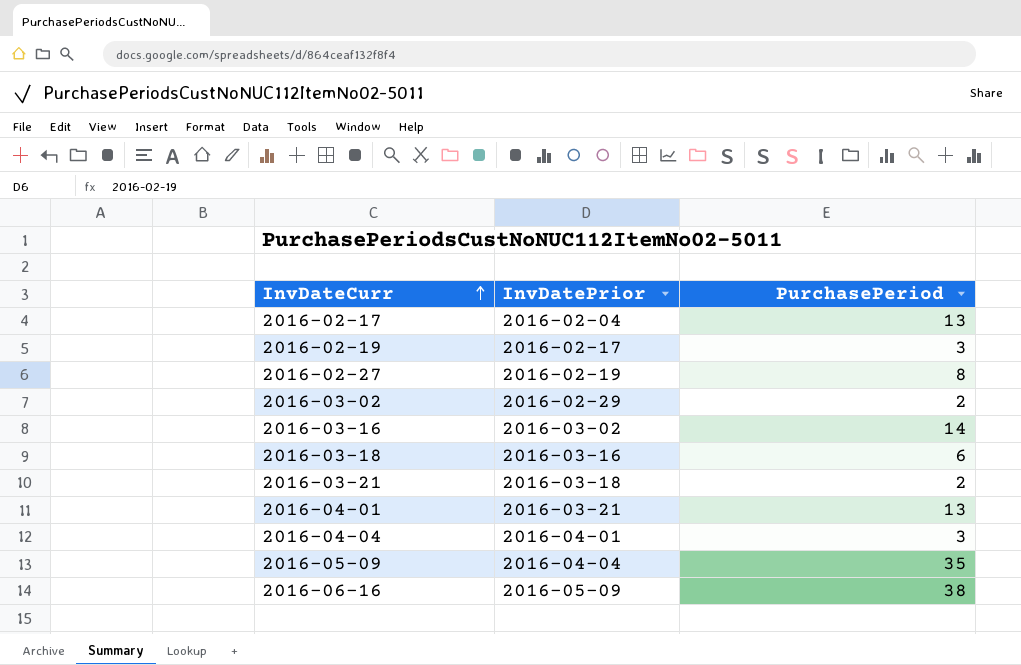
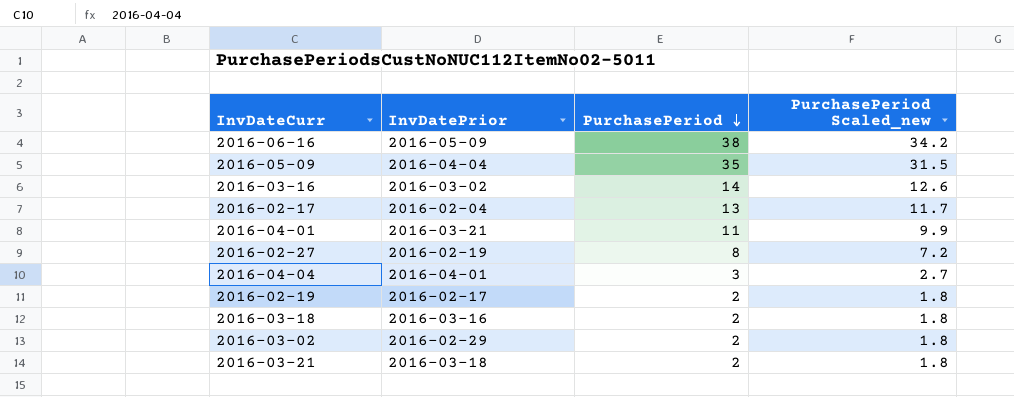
row order: InvDateCurr ascending -> PurchasePeriod descending
column PurchasePeriod Scaled_new | formula: none -> [PurchasePeriod] * 0.9
2016-04-01 | PurchasePeriod: 13 -> 11
2016-02-19 | PurchasePeriod: 3 -> 2
2016-03-18 | PurchasePeriod: 6 -> 2

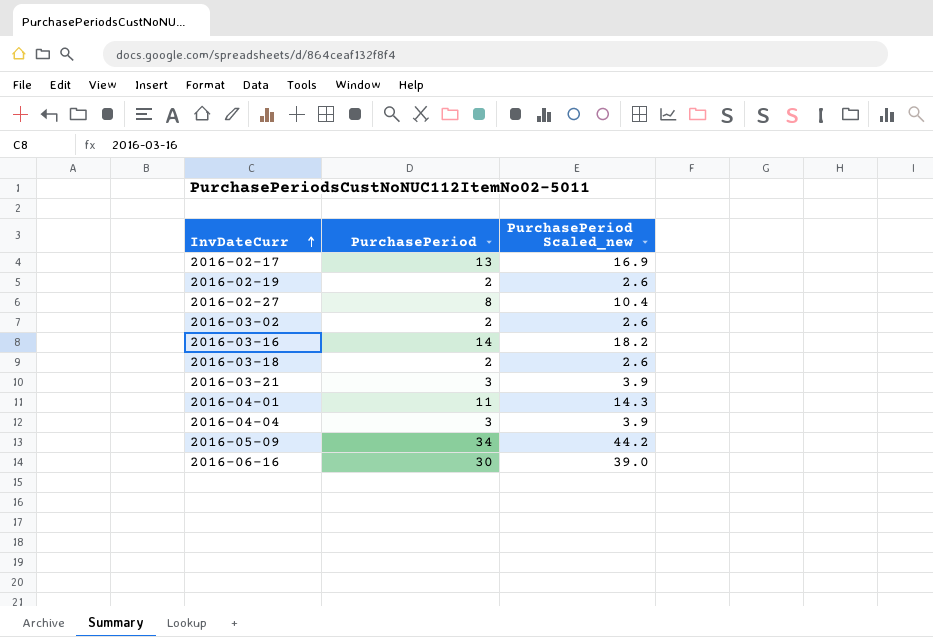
row order: PurchasePeriod descending -> InvDateCurr ascending
column InvDatePrior | position: 2 -> none
column PurchasePeriod Scaled_new | formula: [PurchasePeriod] * 0.9 -> [PurchasePeriod] * 1.3
2016-03-21 | PurchasePeriod: 2 -> 3
2016-05-09 | PurchasePeriod: 35 -> 34
2016-06-16 | PurchasePeriod: 38 -> 30

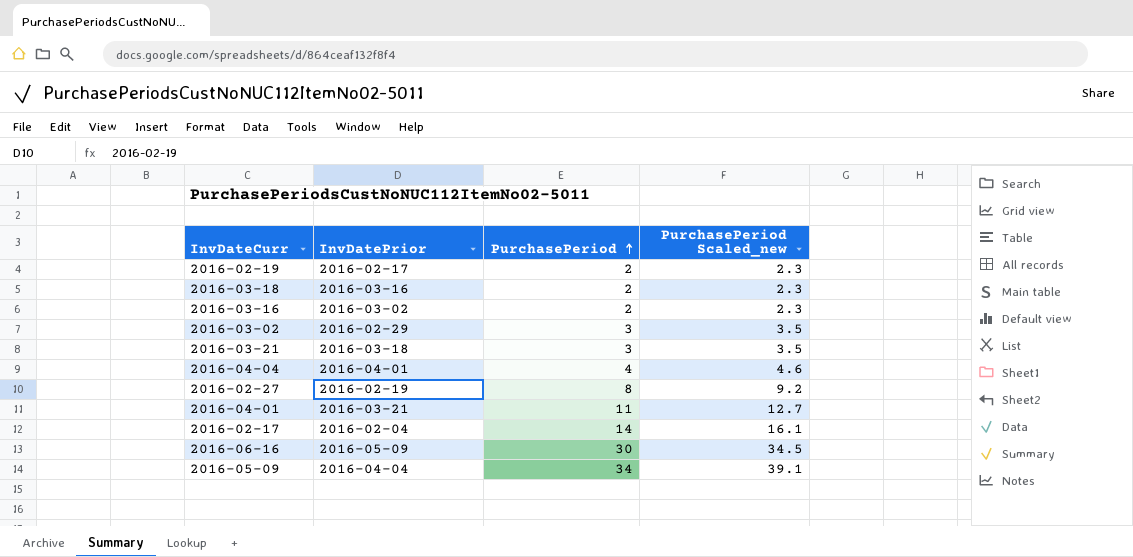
row order: InvDateCurr ascending -> PurchasePeriod ascending
column InvDatePrior | position: none -> 2
column PurchasePeriod Scaled_new | formula: [PurchasePeriod] * 1.3 -> [PurchasePeriod] * 1.15
2016-03-16 | PurchasePeriod: 14 -> 2
2016-03-02 | PurchasePeriod: 2 -> 3
2016-04-04 | PurchasePeriod: 3 -> 4
2016-02-17 | PurchasePeriod: 13 -> 14

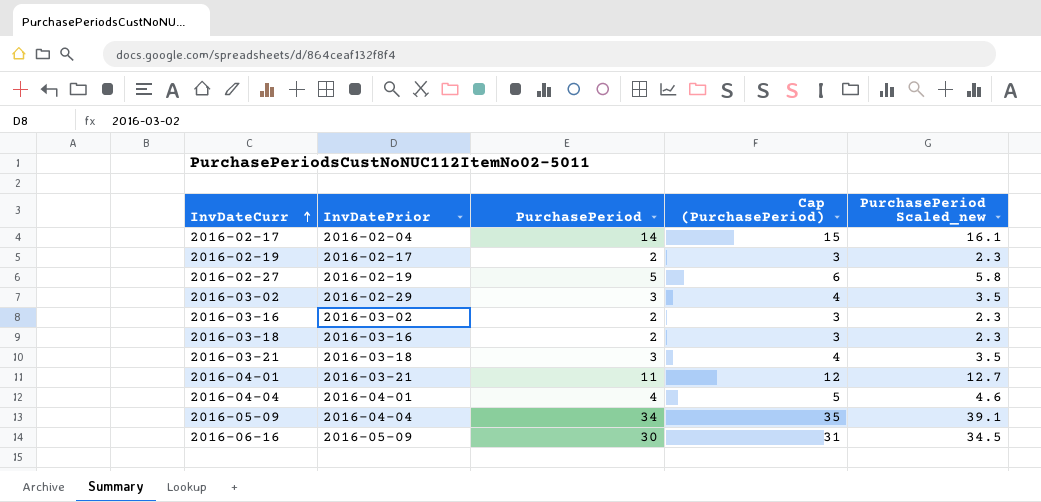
row order: PurchasePeriod ascending -> InvDateCurr ascending
column Cap (PurchasePeriod) | formula: none -> [PurchasePeriod] + 1
2016-02-27 | PurchasePeriod: 8 -> 5
2016-02-27 | PurchasePeriod Scaled_new: 9.2 -> 5.8

